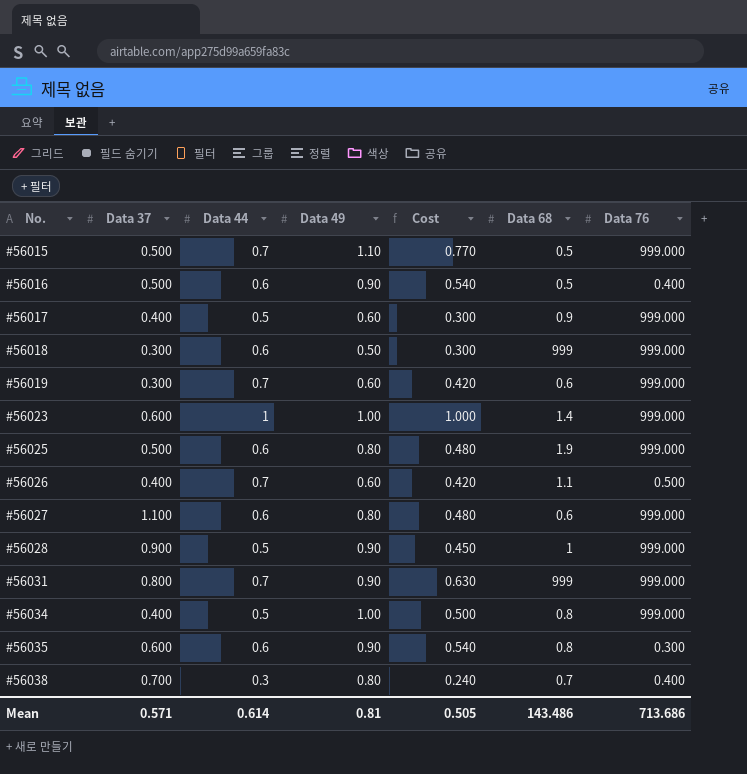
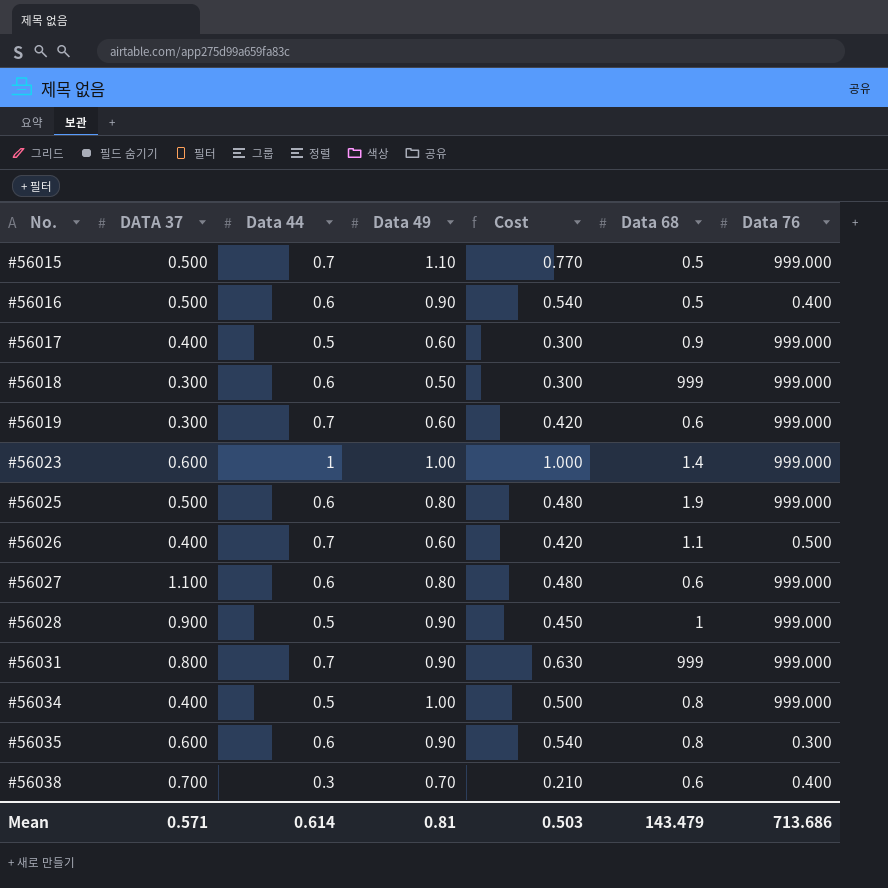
column name: Data 37 -> DATA 37
#56038 | Data 49: 0.80 -> 0.70
#56038 | Cost: 0.240 -> 0.210
#56038 | Data 68: 0.7 -> 0.6
Mean | Cost: 0.505 -> 0.503
Mean | Data 68: 143.486 -> 143.479

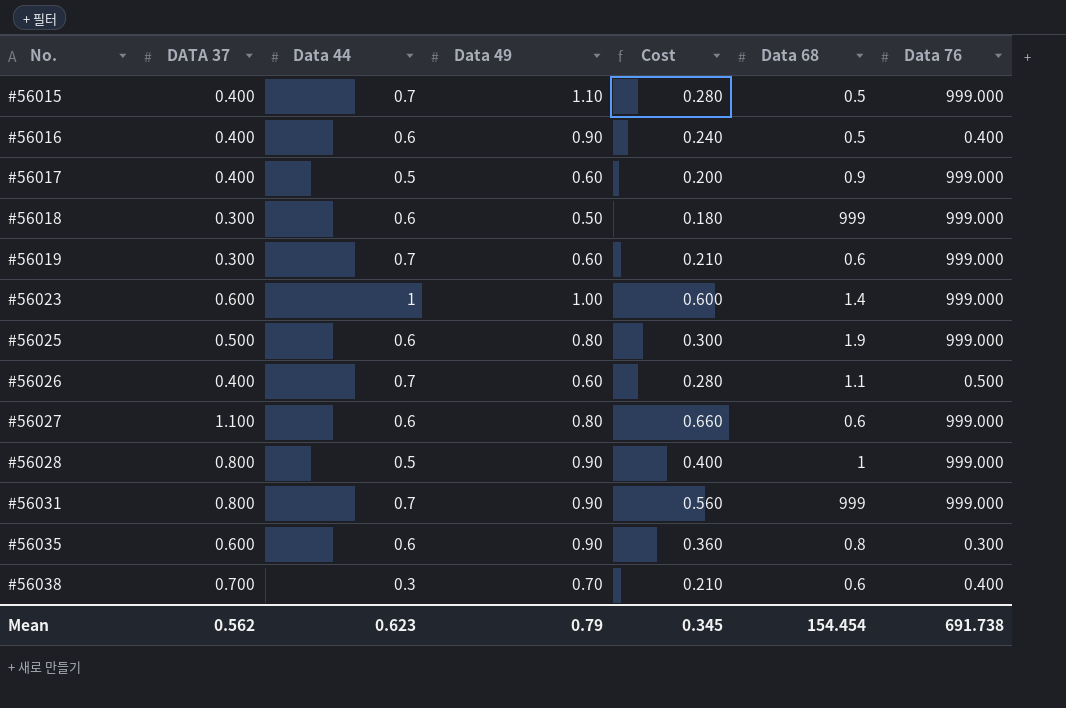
column Cost | formula: [Data 44] * [Data 49] -> [DATA 37] * [Data 44]
row #56034: 0.400 | 0.5 | 1.00 | 0.500 | 0.8 | 999.000 -> none
#56015 | DATA 37: 0.500 -> 0.400
#56016 | DATA 37: 0.500 -> 0.400
#56028 | DATA 37: 0.900 -> 0.800
Mean | DATA 37: 0.571 -> 0.562
Mean | Data 44: 0.614 -> 0.623
Mean | Data 49: 0.81 -> 0.79
Mean | Cost: 0.503 -> 0.345
Mean | Data 68: 143.479 -> 154.454
Mean | Data 76: 713.686 -> 691.738

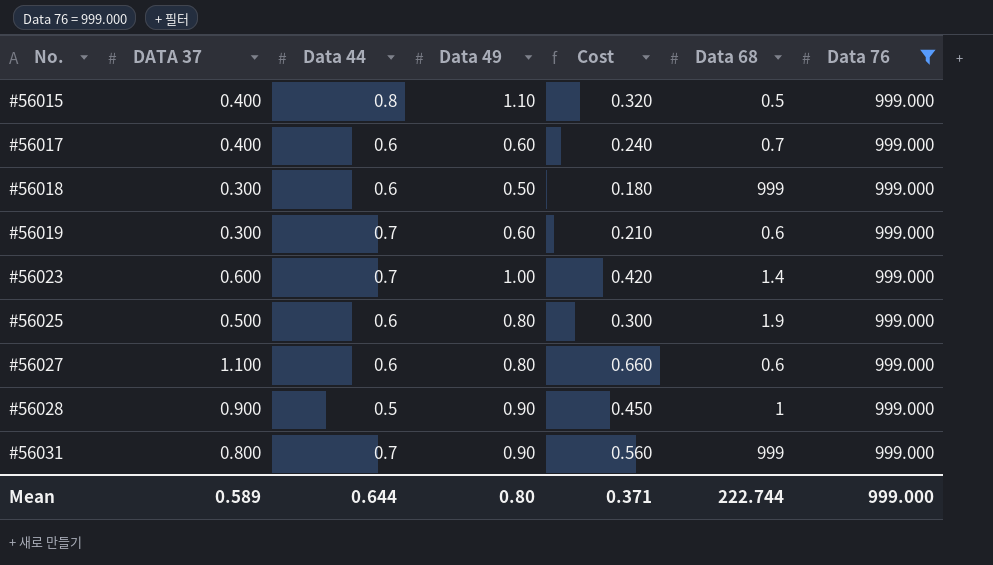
filter: none -> Data 76 = 999.000
#56015 | Data 44: 0.7 -> 0.8
#56015 | Cost: 0.280 -> 0.320
#56017 | Data 44: 0.5 -> 0.6
#56017 | Cost: 0.200 -> 0.240
#56017 | Data 68: 0.9 -> 0.7
#56023 | Data 44: 1 -> 0.7
#56023 | Cost: 0.600 -> 0.420
#56028 | DATA 37: 0.800 -> 0.900
#56028 | Cost: 0.400 -> 0.450
Mean | DATA 37: 0.562 -> 0.589
Mean | Data 44: 0.623 -> 0.644
Mean | Data 49: 0.79 -> 0.80
Mean | Cost: 0.345 -> 0.371
Mean | Data 68: 154.454 -> 222.744
Mean | Data 76: 691.738 -> 999.000

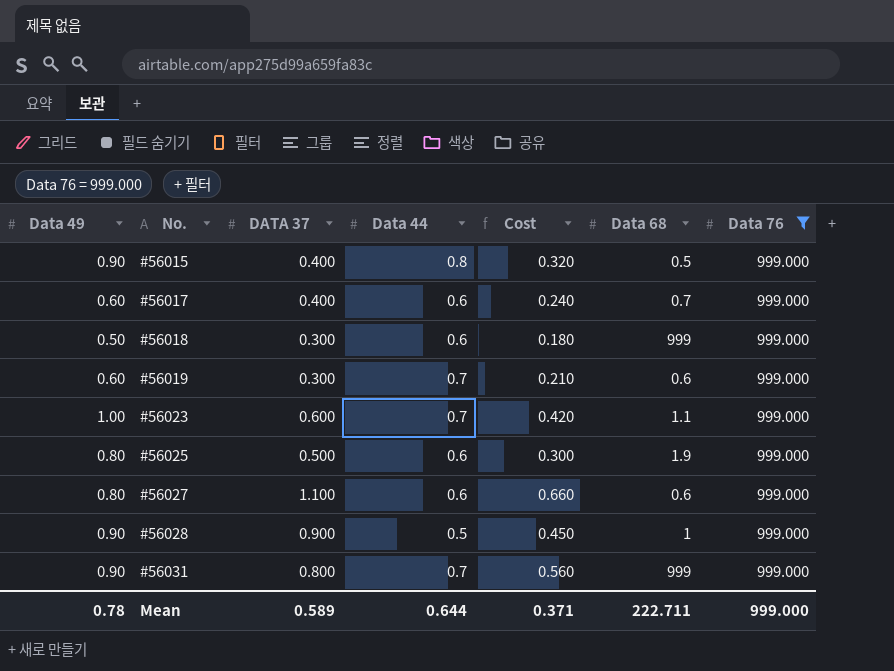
column Data 49 | position: 4 -> 1
#56015 | Data 49: 1.10 -> 0.90
#56023 | Data 68: 1.4 -> 1.1
Mean | Data 49: 0.80 -> 0.78
Mean | Data 68: 222.744 -> 222.711

